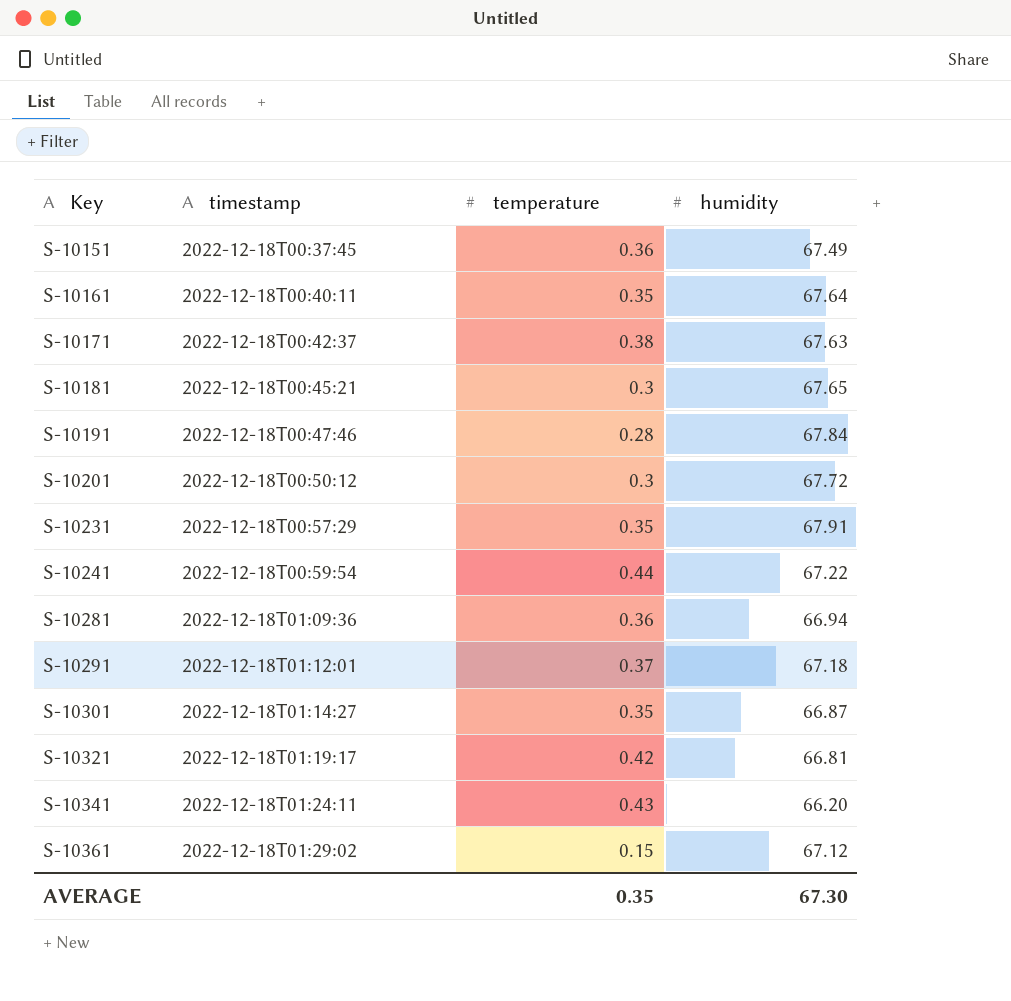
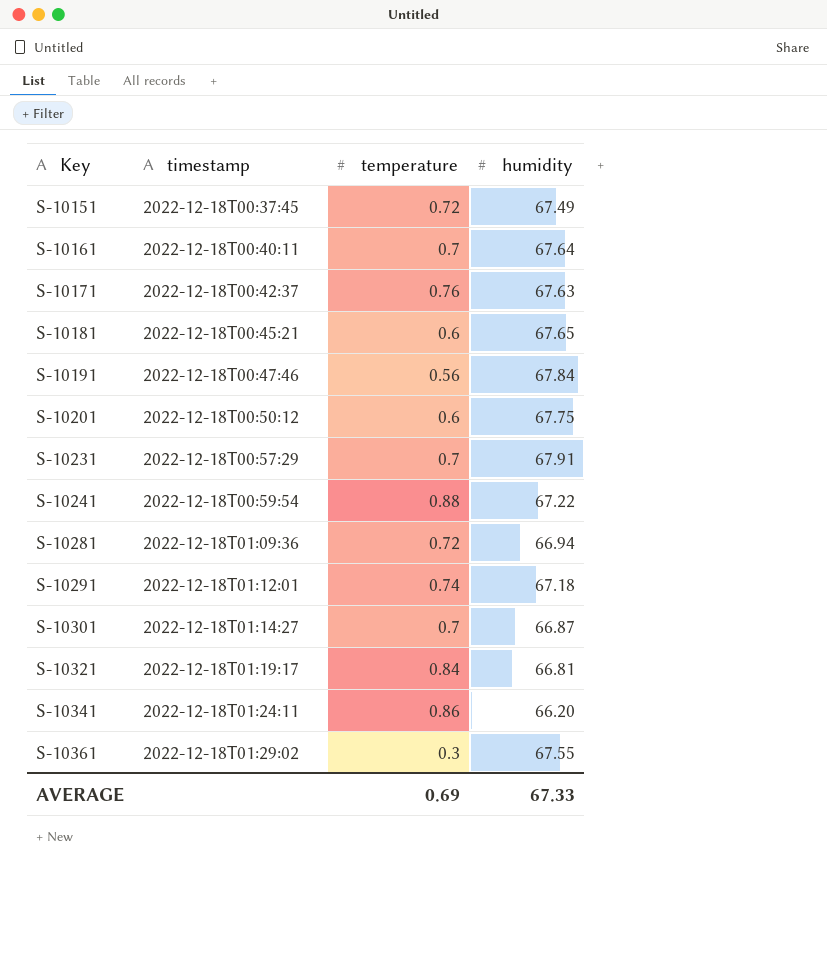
S-10151 | temperature: 0.36 -> 0.72
S-10161 | temperature: 0.35 -> 0.7
S-10171 | temperature: 0.38 -> 0.76
S-10181 | temperature: 0.3 -> 0.6
S-10191 | temperature: 0.28 -> 0.56
S-10201 | temperature: 0.3 -> 0.6
S-10201 | humidity: 67.72 -> 67.75
S-10231 | temperature: 0.35 -> 0.7
S-10241 | temperature: 0.44 -> 0.88
S-10281 | temperature: 0.36 -> 0.72
S-10291 | temperature: 0.37 -> 0.74
S-10301 | temperature: 0.35 -> 0.7
S-10321 | temperature: 0.42 -> 0.84
S-10341 | temperature: 0.43 -> 0.86
S-10361 | temperature: 0.15 -> 0.3
S-10361 | humidity: 67.12 -> 67.55
AVERAGE | temperature: 0.35 -> 0.69
AVERAGE | humidity: 67.30 -> 67.33

